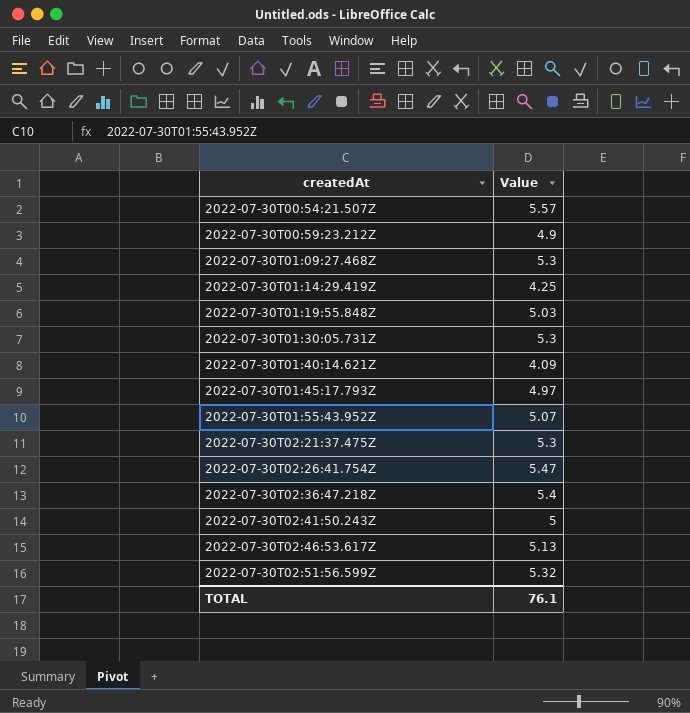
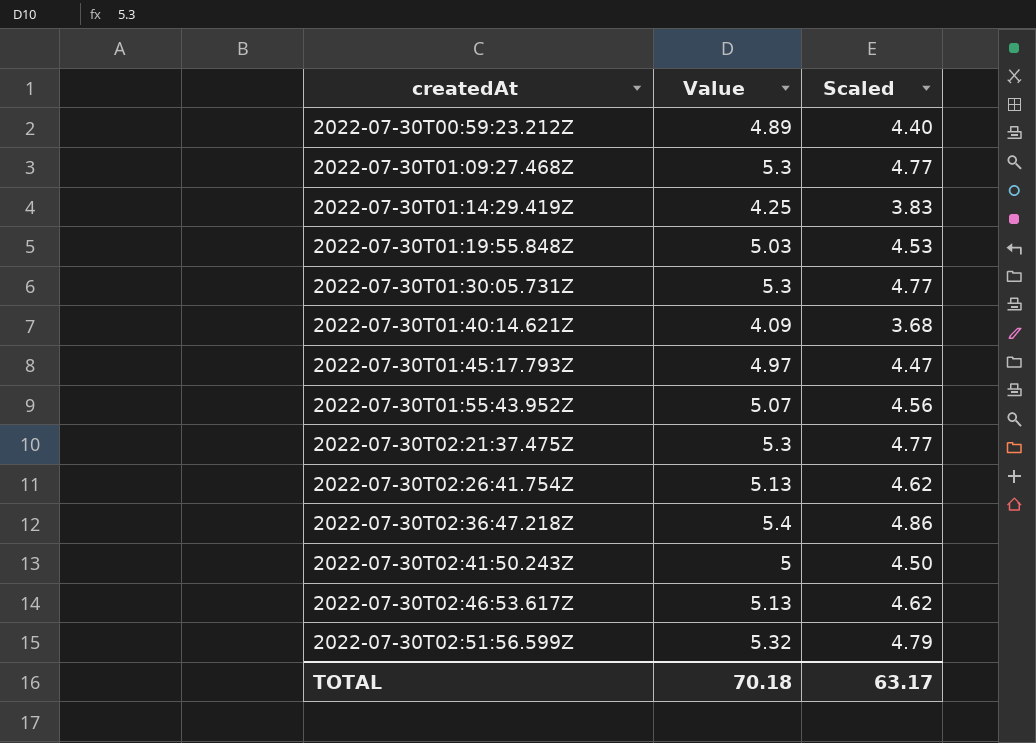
column Scaled | formula: none -> [Value] * 0.9
row 2022-07-30T00:54:21.507Z: 5.57 -> none
2022-07-30T00:59:23.212Z | Value: 4.9 -> 4.89
2022-07-30T02:26:41.754Z | Value: 5.47 -> 5.13
TOTAL | Value: 76.1 -> 70.18

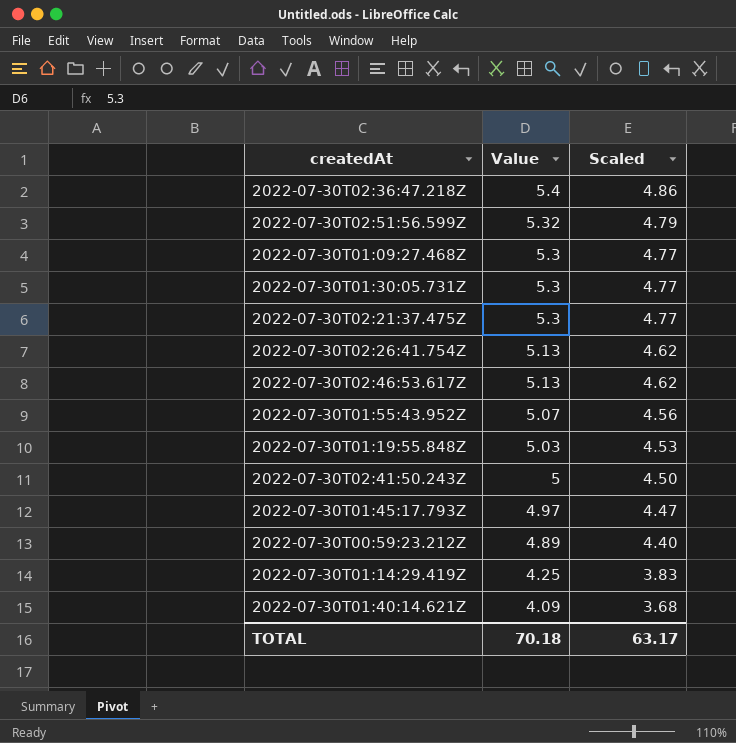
row order: createdAt ascending -> Value descending

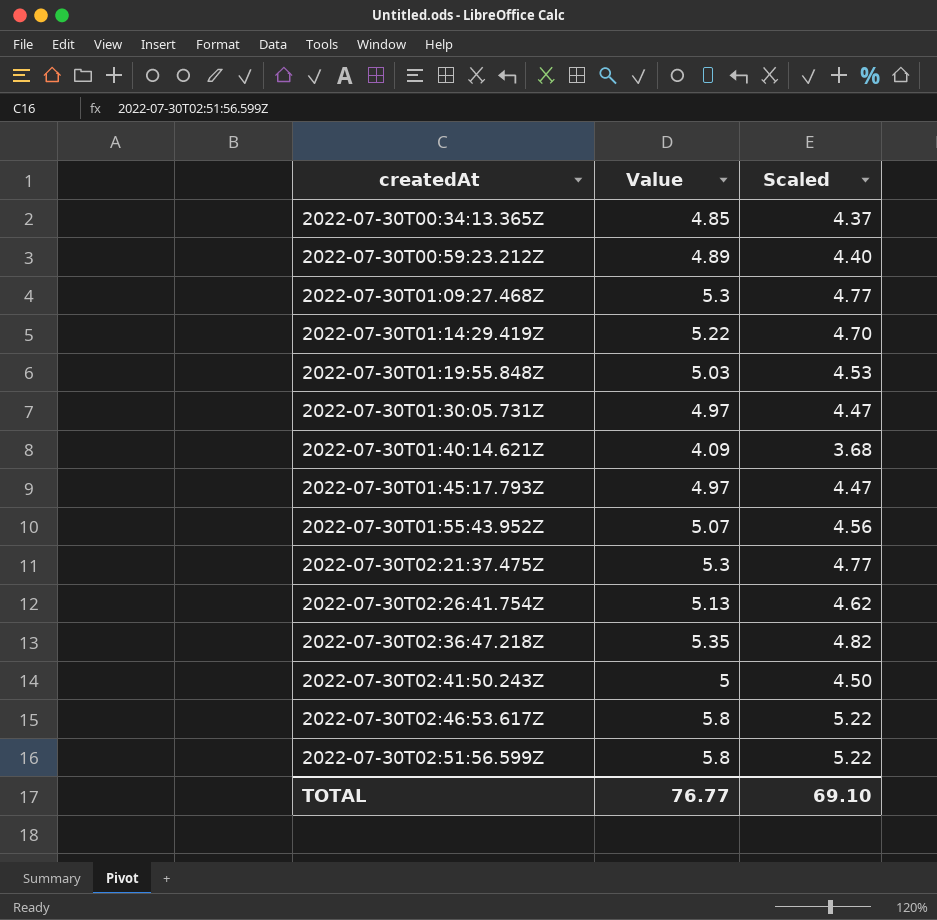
row order: Value descending -> createdAt ascending
row 2022-07-30T00:34:13.365Z: none -> 4.85 | 4.37
2022-07-30T01:14:29.419Z | Value: 4.25 -> 5.22
2022-07-30T01:14:29.419Z | Scaled: 3.83 -> 4.70
2022-07-30T01:30:05.731Z | Value: 5.3 -> 4.97
2022-07-30T01:30:05.731Z | Scaled: 4.77 -> 4.47
2022-07-30T02:36:47.218Z | Value: 5.4 -> 5.35
2022-07-30T02:36:47.218Z | Scaled: 4.86 -> 4.82
2022-07-30T02:46:53.617Z | Value: 5.13 -> 5.8
2022-07-30T02:46:53.617Z | Scaled: 4.62 -> 5.22
2022-07-30T02:51:56.599Z | Value: 5.32 -> 5.8
2022-07-30T02:51:56.599Z | Scaled: 4.79 -> 5.22
TOTAL | Value: 70.18 -> 76.77
TOTAL | Scaled: 63.17 -> 69.10

